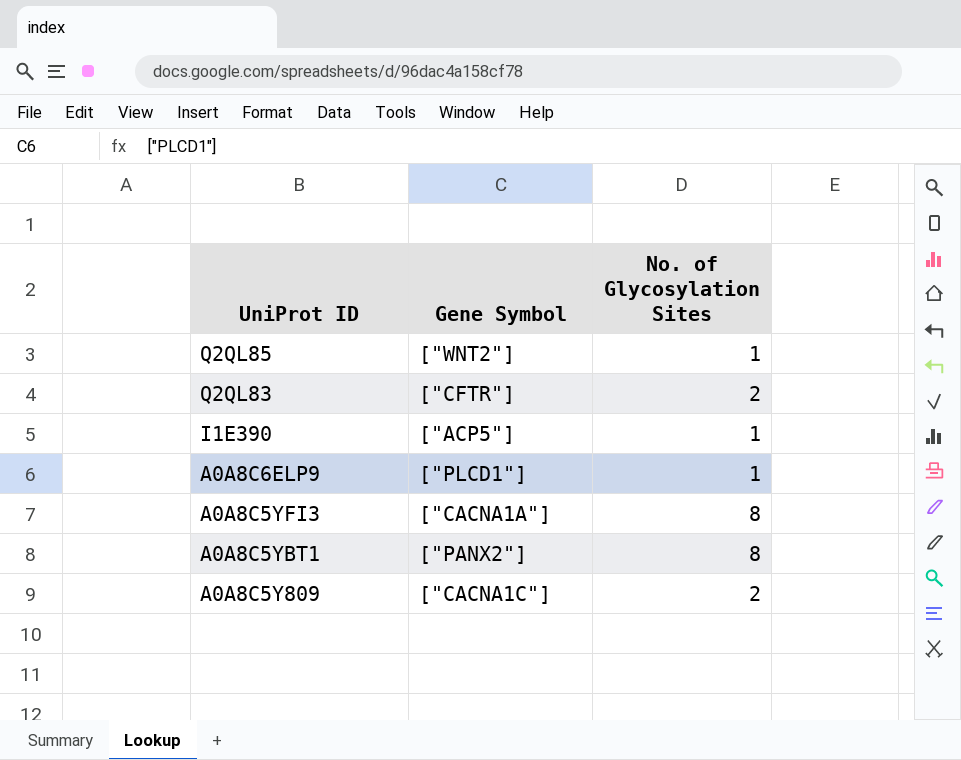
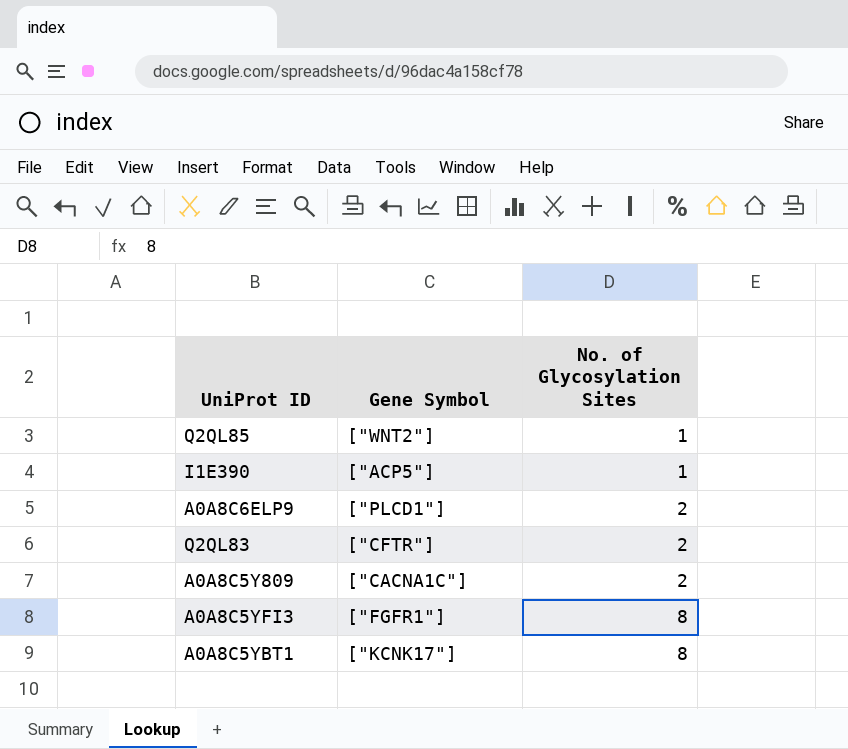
row order: UniProt ID descending -> No. of Glycosylation Sites ascending
A0A8C6ELP9 | No. of Glycosylation Sites: 1 -> 2
A0A8C5YFI3 | Gene Symbol: ["CACNA1A"] -> ["FGFR1"]
A0A8C5YBT1 | Gene Symbol: ["PANX2"] -> ["KCNK17"]

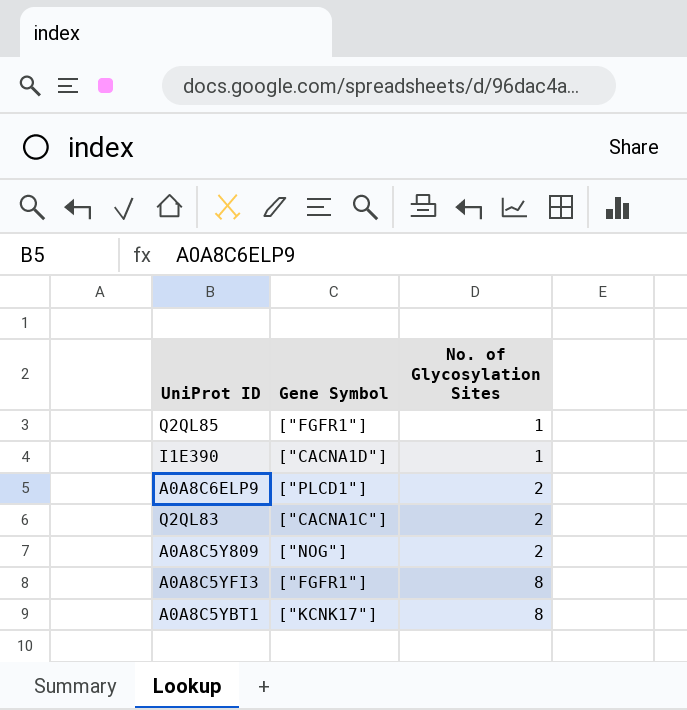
Q2QL85 | Gene Symbol: ["WNT2"] -> ["FGFR1"]
I1E390 | Gene Symbol: ["ACP5"] -> ["CACNA1D"]
Q2QL83 | Gene Symbol: ["CFTR"] -> ["CACNA1C"]
A0A8C5Y809 | Gene Symbol: ["CACNA1C"] -> ["NOG"]

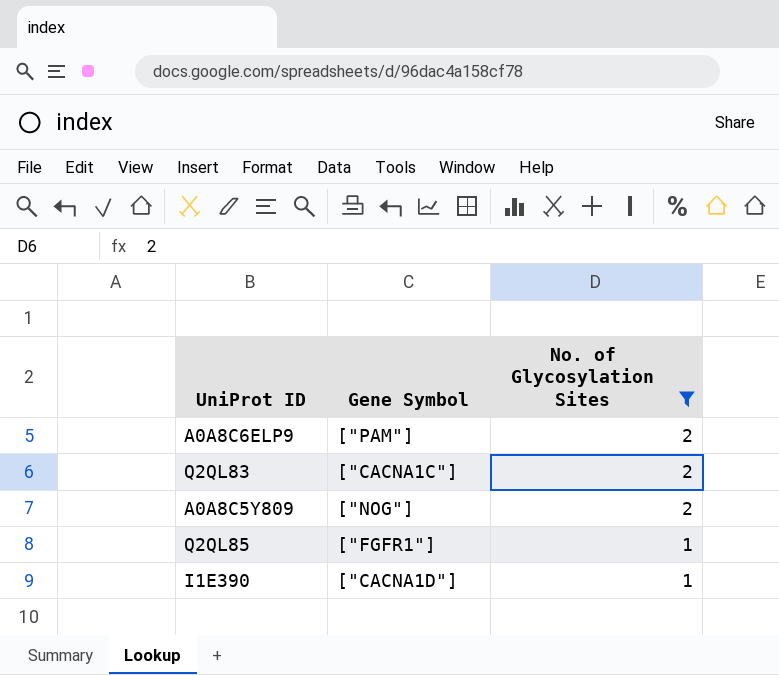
filter: none -> No. of Glycosylation Sites != 8
row order: No. of Glycosylation Sites ascending -> No. of Glycosylation Sites descending
A0A8C6ELP9 | Gene Symbol: ["PLCD1"] -> ["PAM"]

